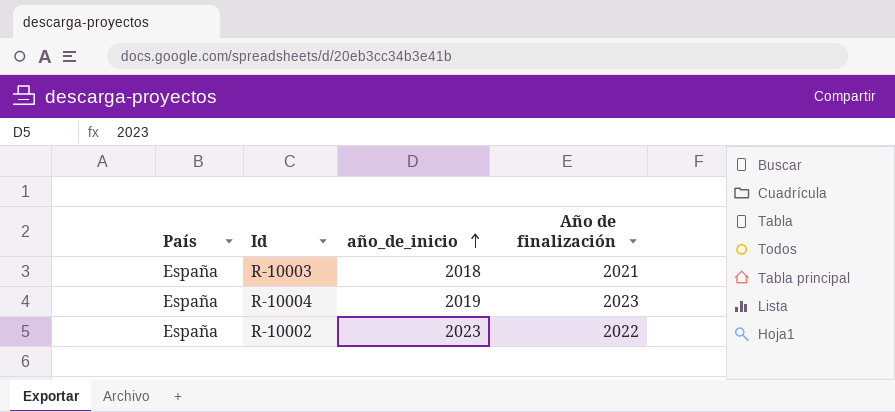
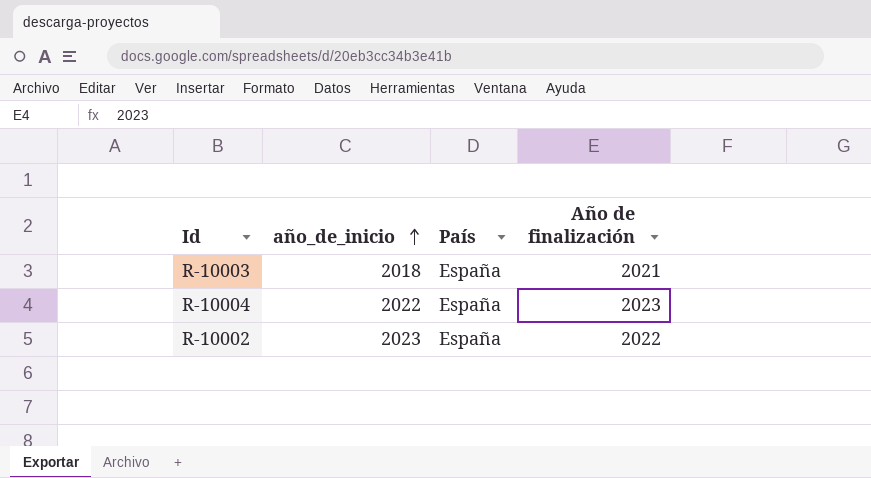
column País | position: 1 -> 3
R-10004 | año_de_inicio: 2019 -> 2022

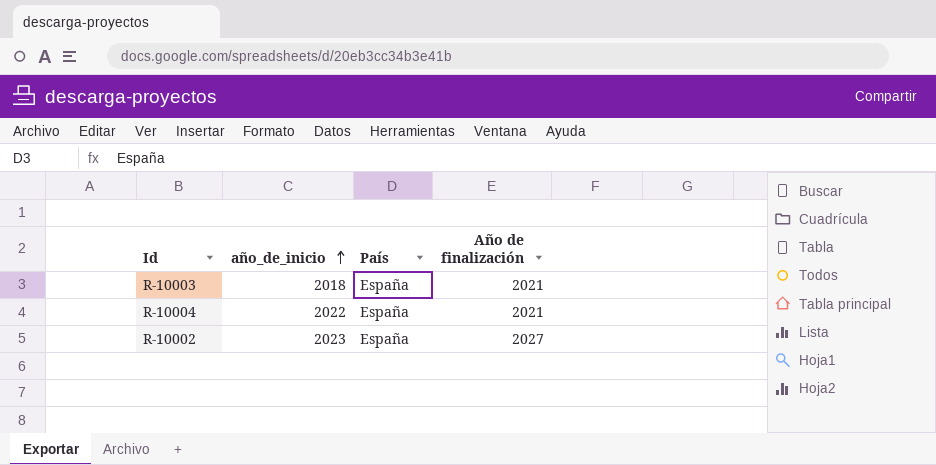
R-10004 | Año de finalización: 2023 -> 2021
R-10002 | Año de finalización: 2022 -> 2027

